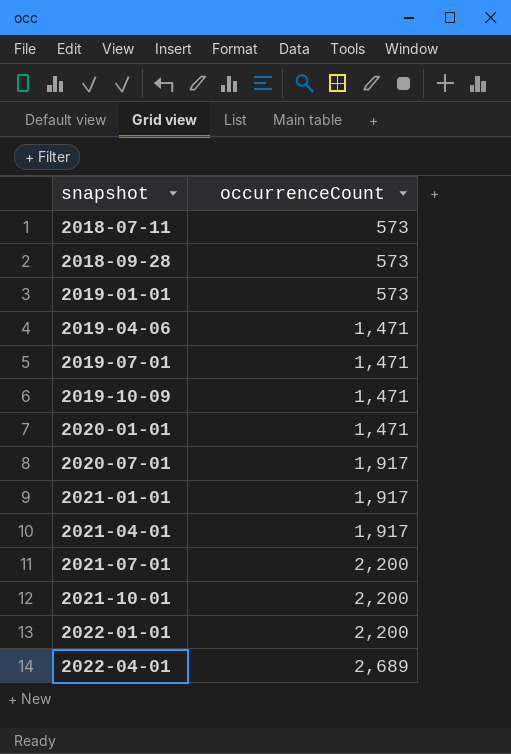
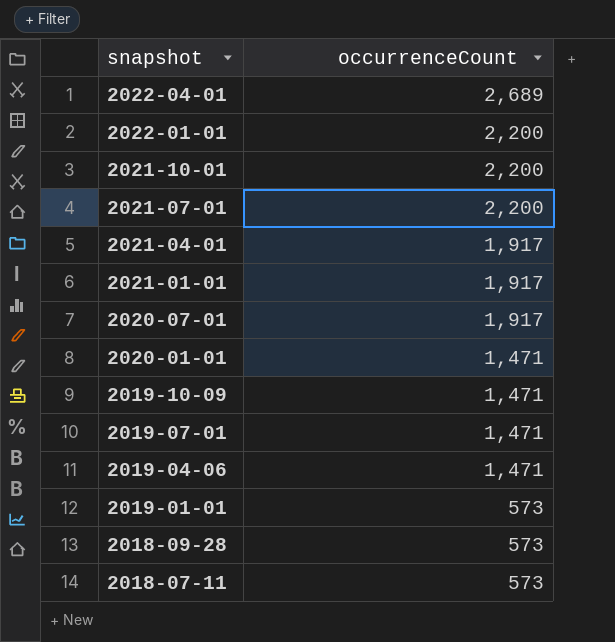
row order: snapshot ascending -> snapshot descending

